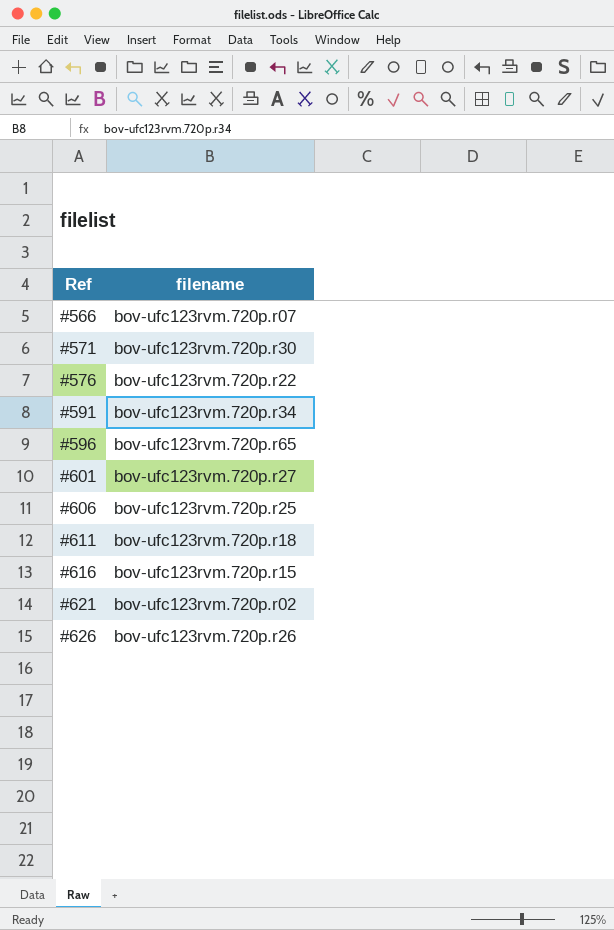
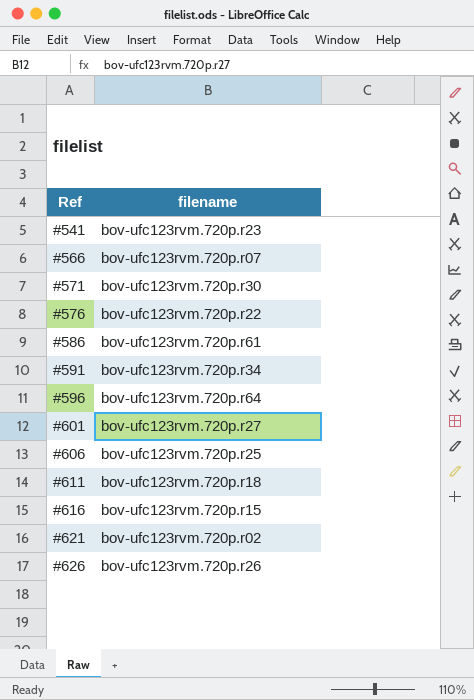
row #541: none -> bov-ufc123rvm.720p.r23
row #586: none -> bov-ufc123rvm.720p.r61
#596 | filename: bov-ufc123rvm.720p.r65 -> bov-ufc123rvm.720p.r64

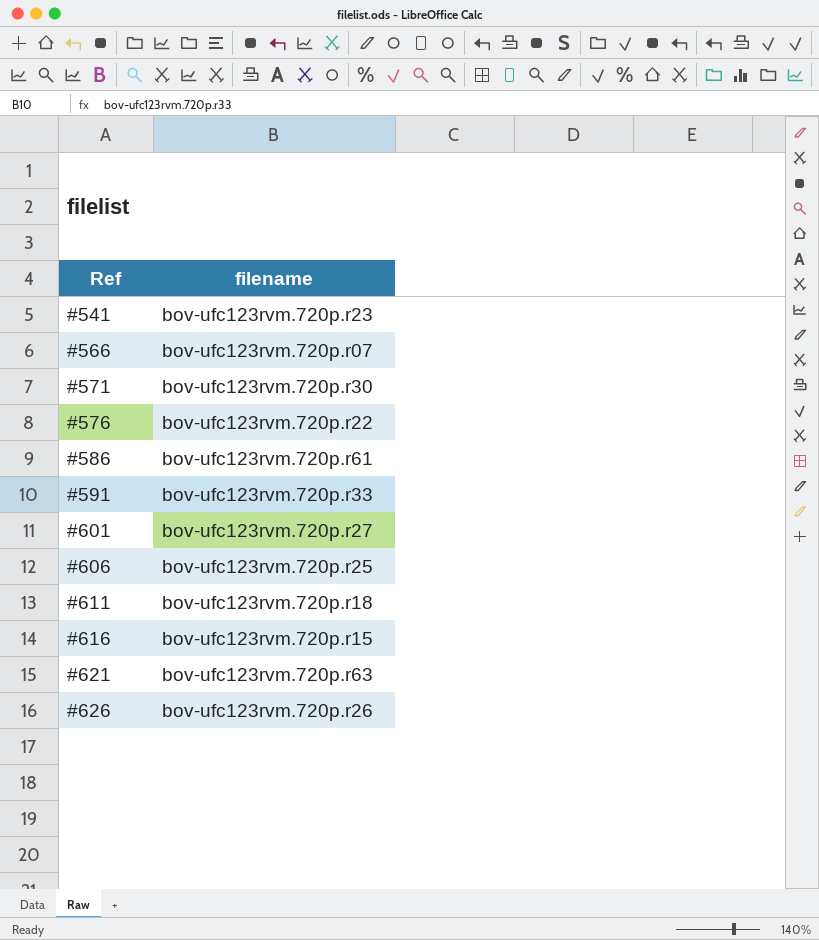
row #596: bov-ufc123rvm.720p.r64 -> none
#591 | filename: bov-ufc123rvm.720p.r34 -> bov-ufc123rvm.720p.r33
#621 | filename: bov-ufc123rvm.720p.r02 -> bov-ufc123rvm.720p.r63

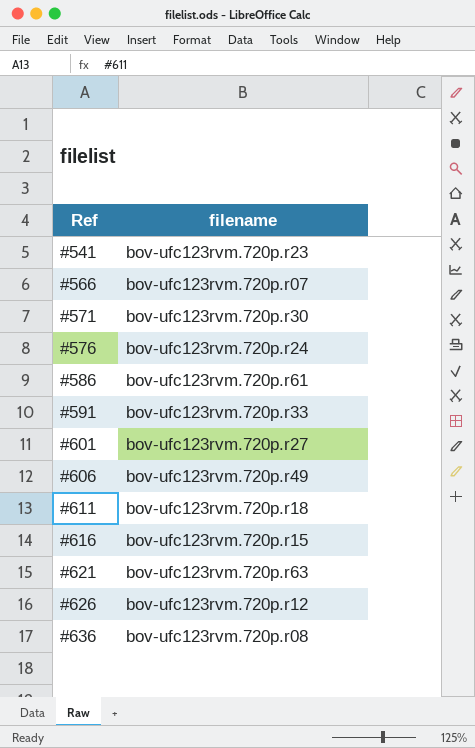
#576 | filename: bov-ufc123rvm.720p.r22 -> bov-ufc123rvm.720p.r24
#606 | filename: bov-ufc123rvm.720p.r25 -> bov-ufc123rvm.720p.r49
#626 | filename: bov-ufc123rvm.720p.r26 -> bov-ufc123rvm.720p.r12
row #636: none -> bov-ufc123rvm.720p.r08

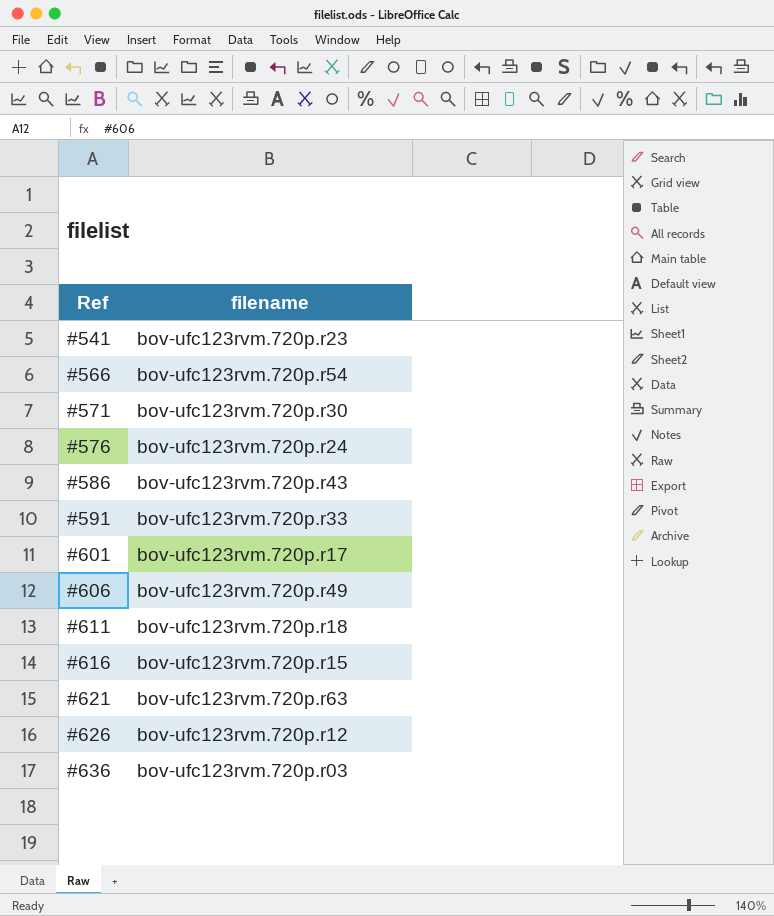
#566 | filename: bov-ufc123rvm.720p.r07 -> bov-ufc123rvm.720p.r54
#586 | filename: bov-ufc123rvm.720p.r61 -> bov-ufc123rvm.720p.r43
#601 | filename: bov-ufc123rvm.720p.r27 -> bov-ufc123rvm.720p.r17
#636 | filename: bov-ufc123rvm.720p.r08 -> bov-ufc123rvm.720p.r03

